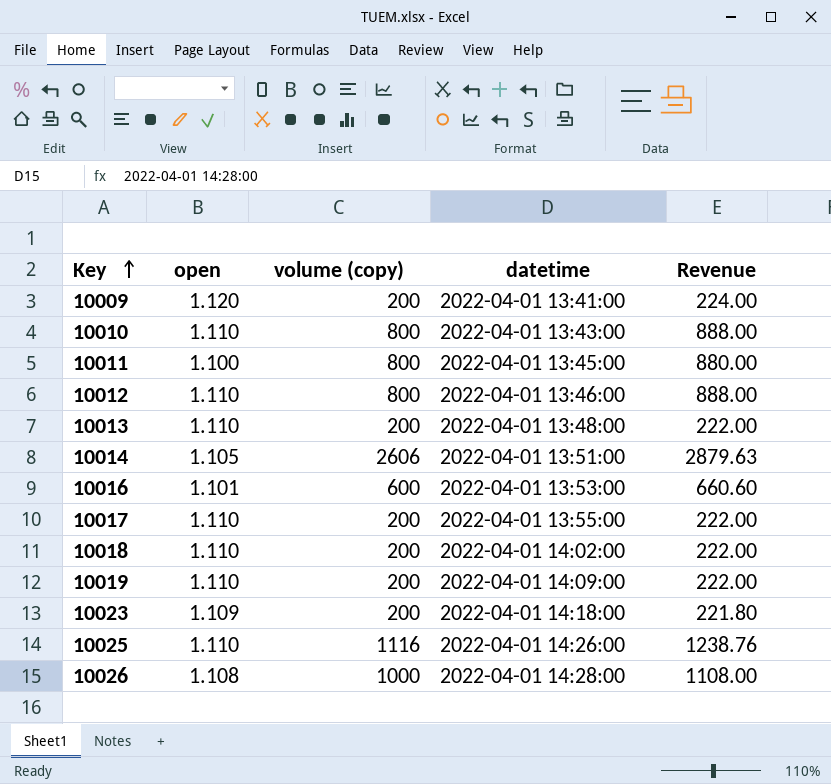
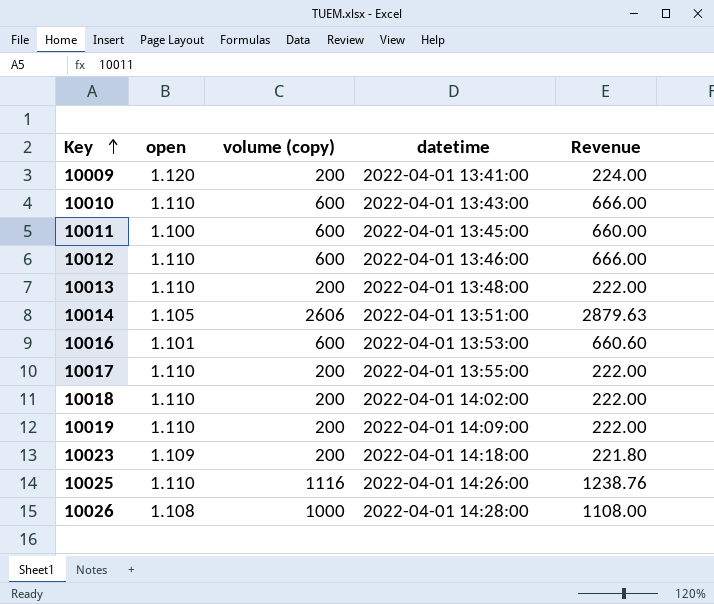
10010 | volume (copy): 800 -> 600
10010 | Revenue: 888.00 -> 666.00
10011 | volume (copy): 800 -> 600
10011 | Revenue: 880.00 -> 660.00
10012 | volume (copy): 800 -> 600
10012 | Revenue: 888.00 -> 666.00

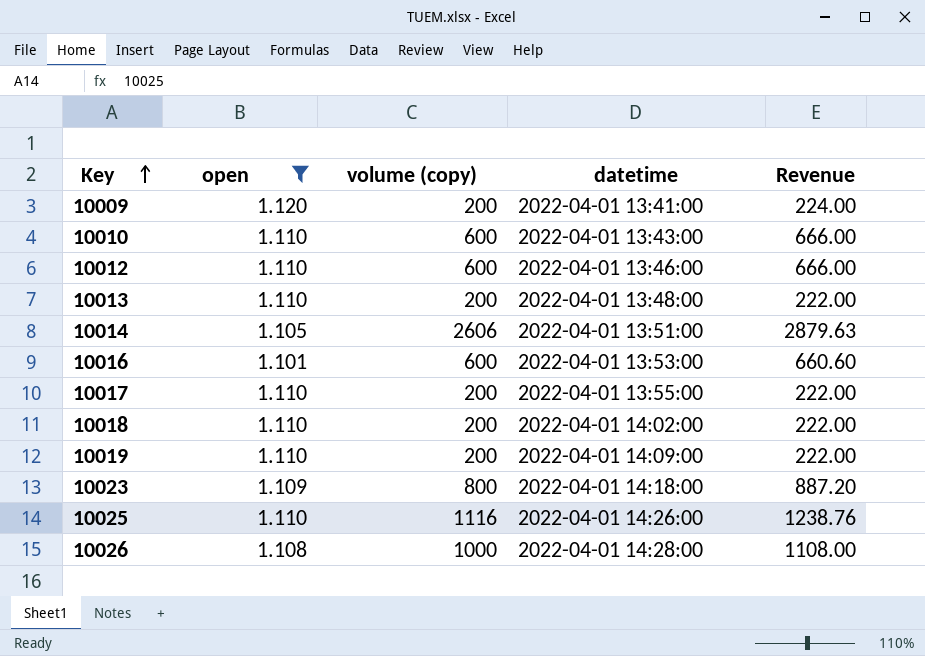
filter: none -> open != 1.100
10023 | volume (copy): 200 -> 800
10023 | Revenue: 221.80 -> 887.20

